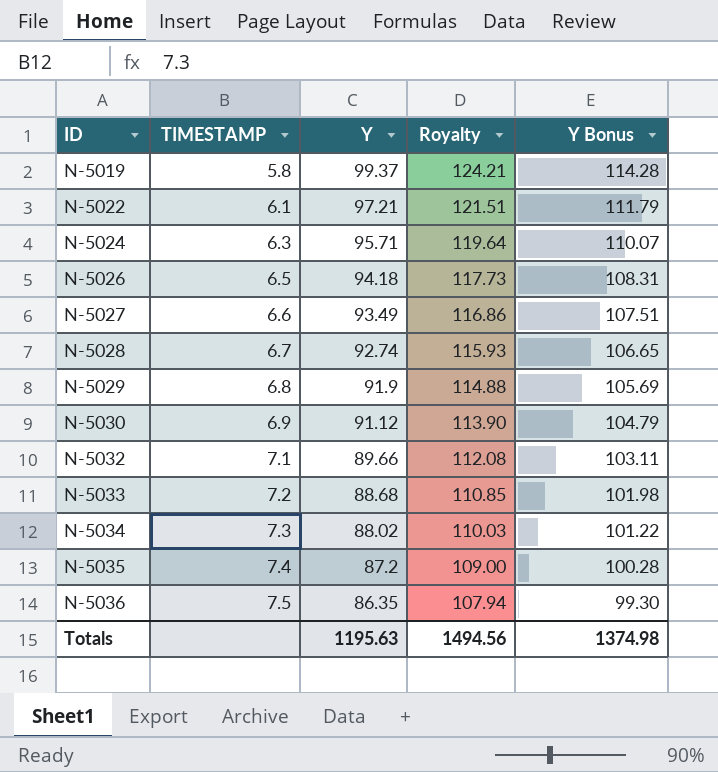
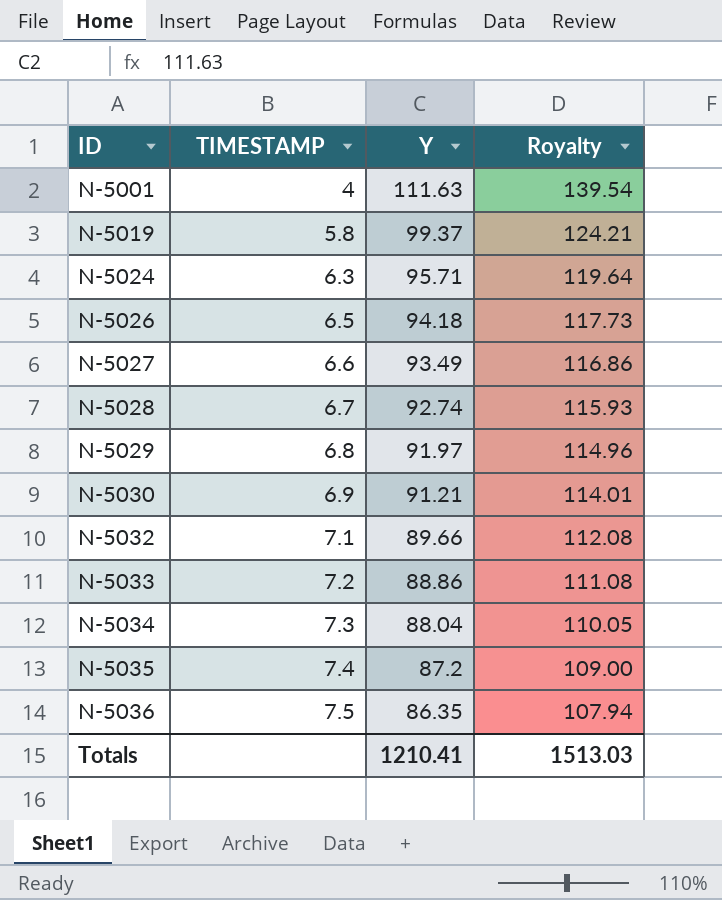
column Y Bonus | formula: [Y] * 1.15 -> none
row N-5022: 6.1 | 97.21 | 121.51 | 111.79 -> none
row N-5001: none -> 4 | 111.63 | 139.54
N-5029 | Y: 91.9 -> 91.97
N-5029 | Royalty: 114.88 -> 114.96
N-5030 | Y: 91.12 -> 91.21
N-5030 | Royalty: 113.90 -> 114.01
N-5033 | Y: 88.68 -> 88.86
N-5033 | Royalty: 110.85 -> 111.08
N-5034 | Y: 88.02 -> 88.04
N-5034 | Royalty: 110.03 -> 110.05
Totals | Y: 1195.63 -> 1210.41
Totals | Royalty: 1494.56 -> 1513.03

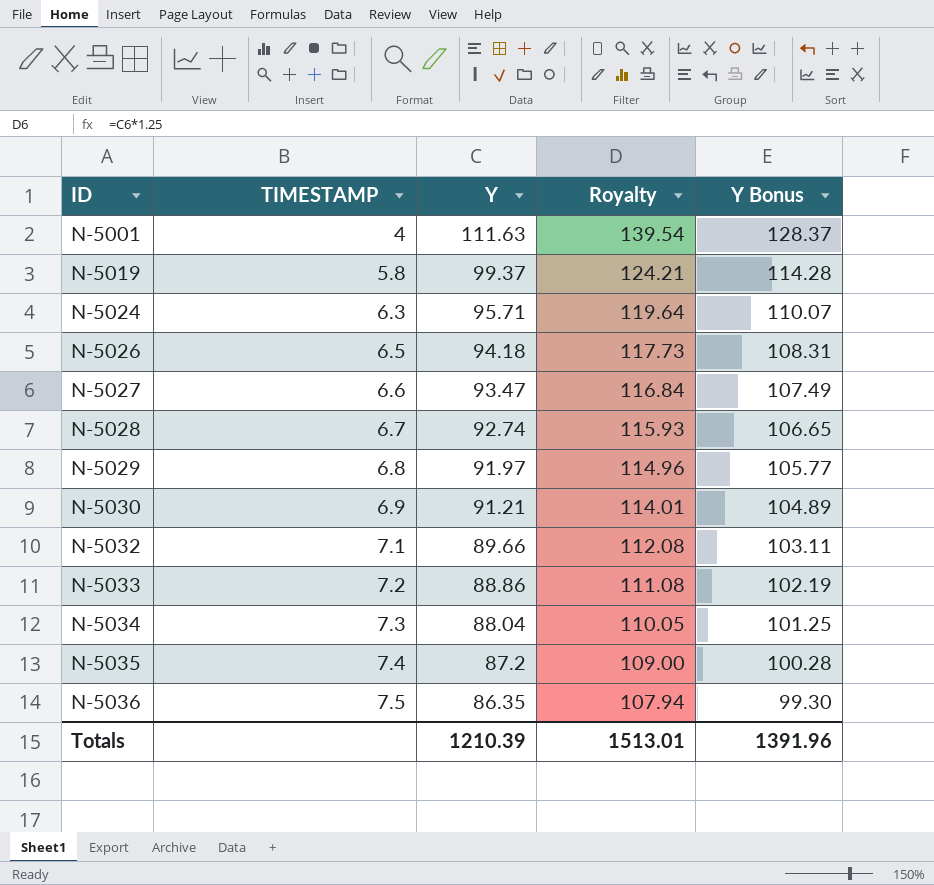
column Y Bonus | formula: none -> [Y] * 1.15
N-5027 | Y: 93.49 -> 93.47
N-5027 | Royalty: 116.86 -> 116.84
Totals | Y: 1210.41 -> 1210.39
Totals | Royalty: 1513.03 -> 1513.01

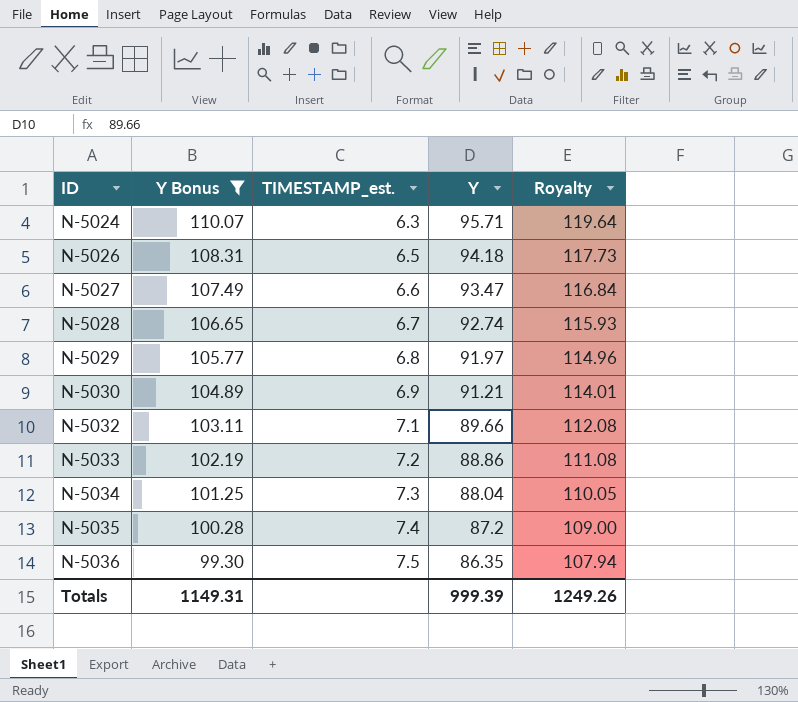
filter: none -> Y Bonus <= 110.07
column Y Bonus | position: 5 -> 2
column name: TIMESTAMP -> TIMESTAMP_est.
Totals | Y Bonus: 1391.96 -> 1149.31
Totals | Y: 1210.39 -> 999.39
Totals | Royalty: 1513.01 -> 1249.26

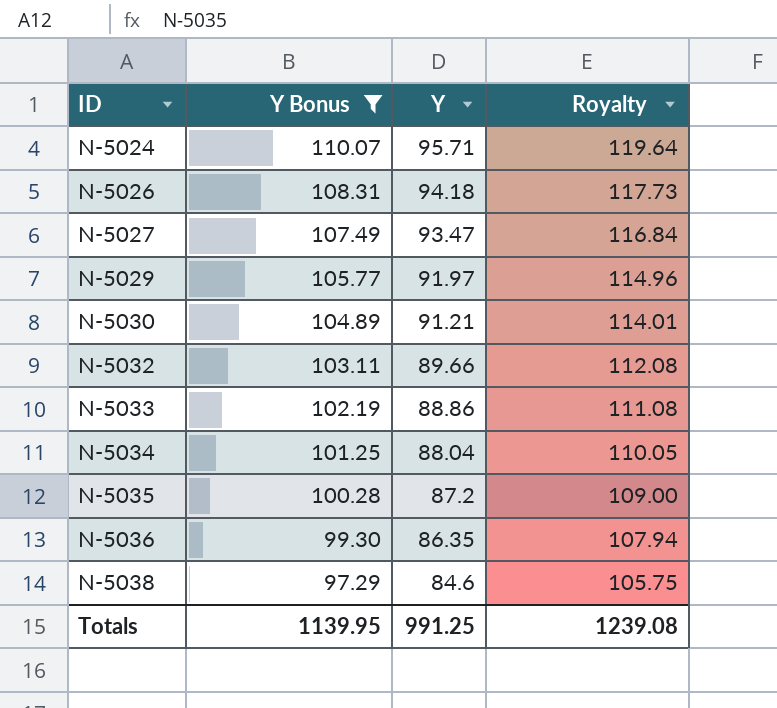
column TIMESTAMP_est. | position: 3 -> none
row N-5028: 106.65 | 6.7 | 92.74 | 115.93 -> none
row N-5038: none -> 97.29 | 84.6 | 105.75
Totals | Y Bonus: 1149.31 -> 1139.95
Totals | Y: 999.39 -> 991.25
Totals | Royalty: 1249.26 -> 1239.08

